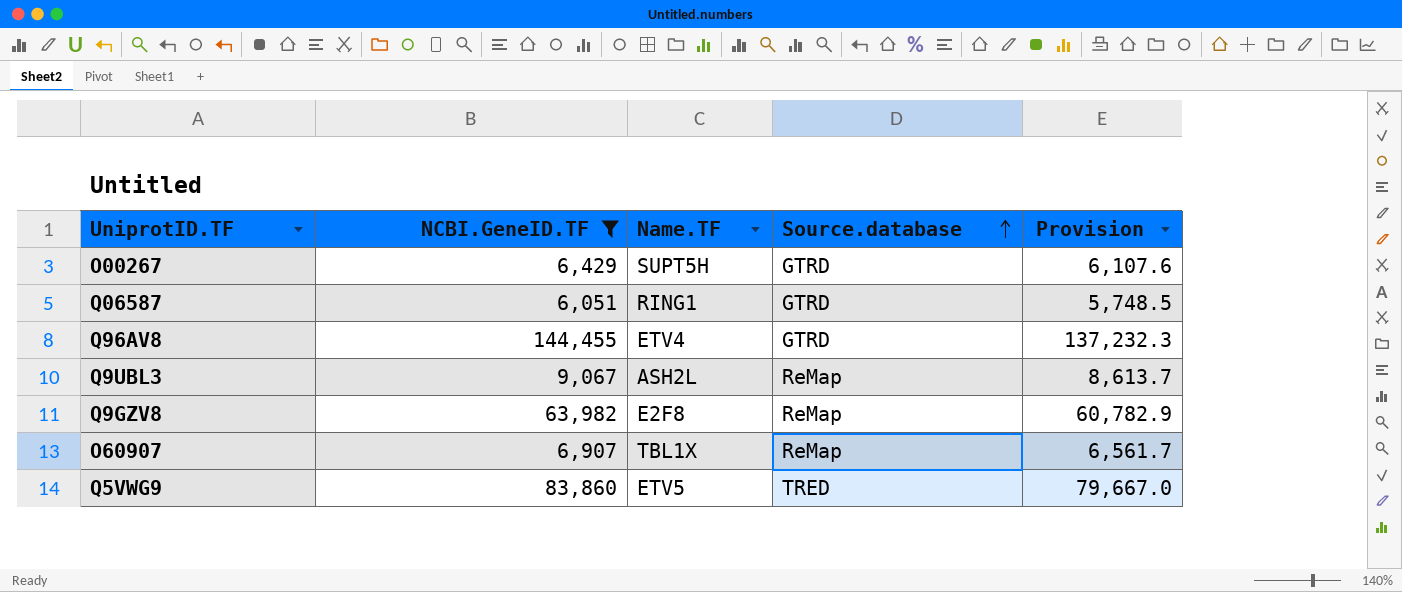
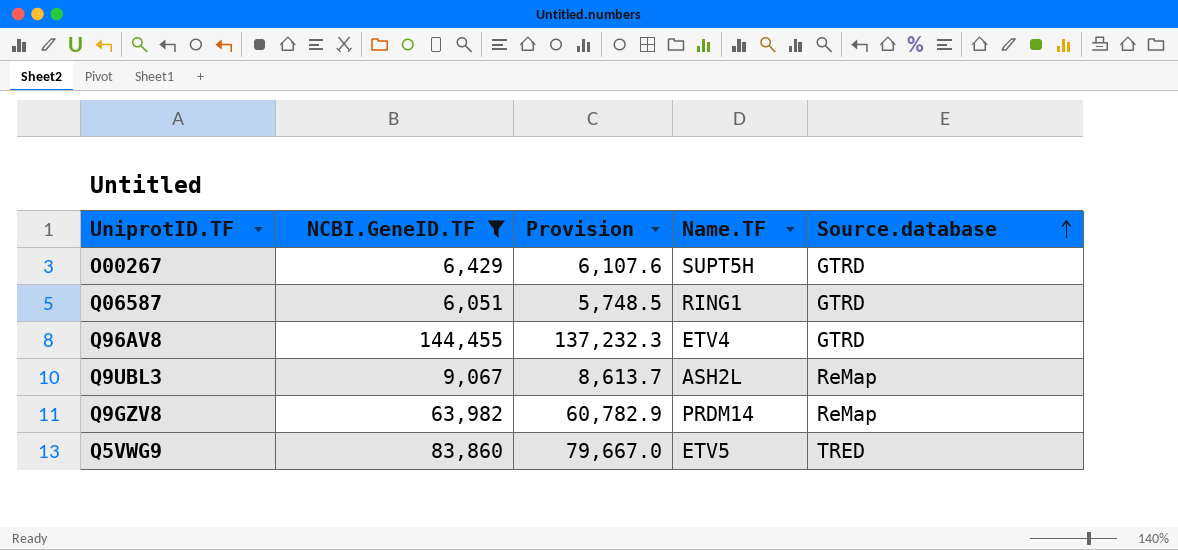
column Provision | position: 5 -> 3
row O60907: 6,907 | TBL1X | ReMap | 6,561.7 -> none
Q9GZV8 | Name.TF: E2F8 -> PRDM14

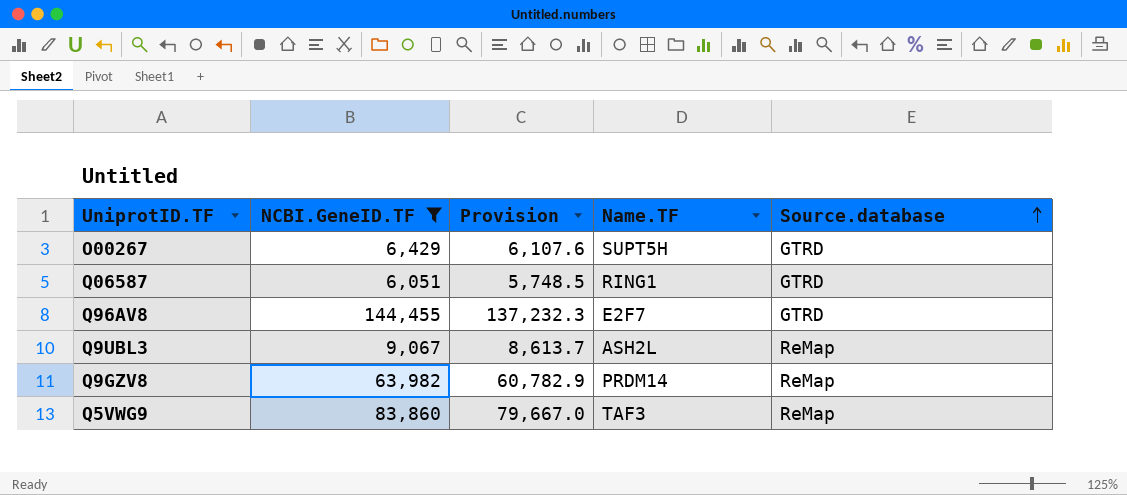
Q96AV8 | Name.TF: ETV4 -> E2F7
Q5VWG9 | Name.TF: ETV5 -> TAF3
Q5VWG9 | Source.database: TRED -> ReMap

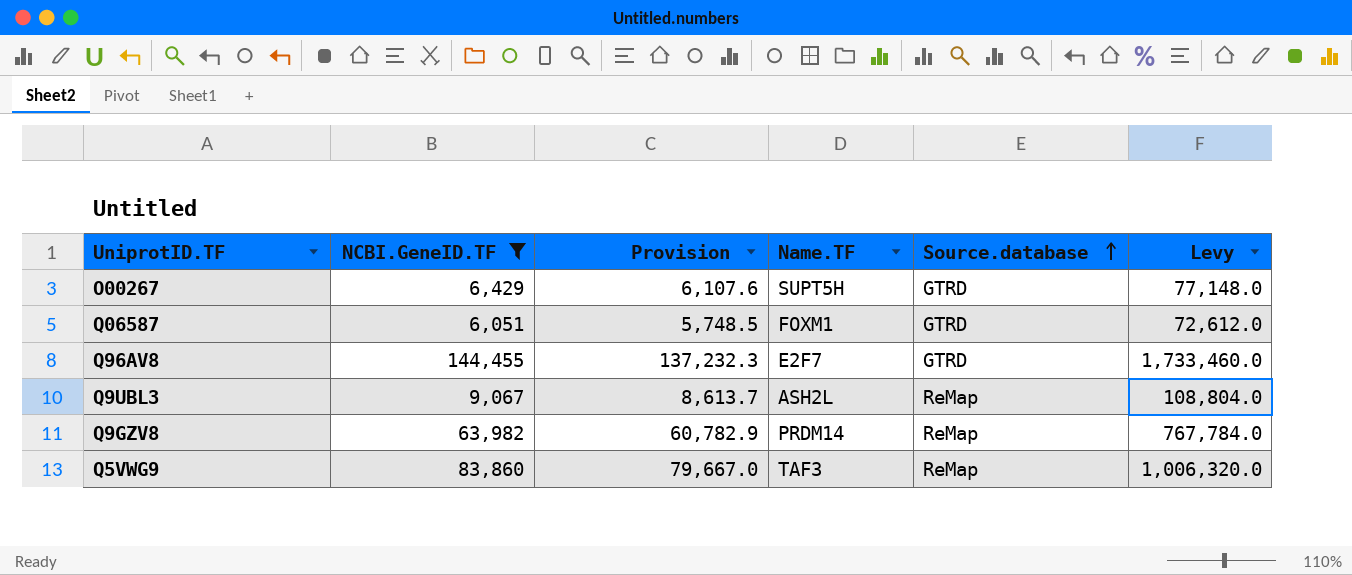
column Levy | formula: none -> [NCBI.GeneID.TF] * 12
Q06587 | Name.TF: RING1 -> FOXM1

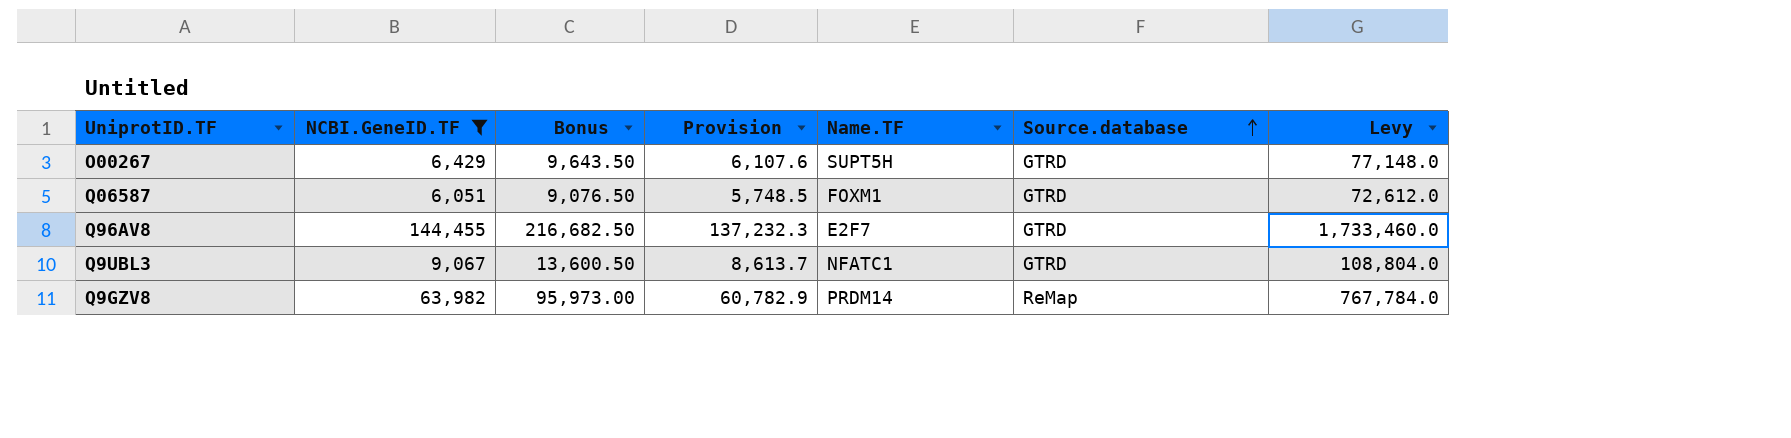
column Bonus | formula: none -> [NCBI.GeneID.TF] * 1.5
row Q5VWG9: 83,860 | 79,667.0 | TAF3 | ReMap | 1,006,320.0 -> none
Q9UBL3 | Name.TF: ASH2L -> NFATC1
Q9UBL3 | Source.database: ReMap -> GTRD

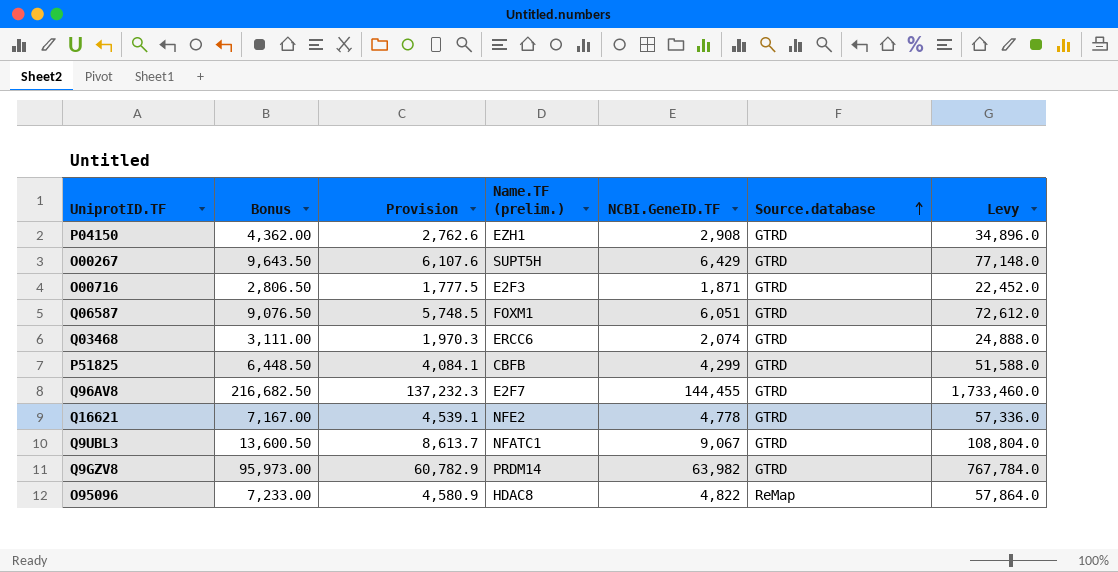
filter: NCBI.GeneID.TF >= 6,051 -> none
column name: Name.TF -> Name.TF (prelim.)
column NCBI.GeneID.TF | position: 2 -> 5
Q9GZV8 | Source.database: ReMap -> GTRD

